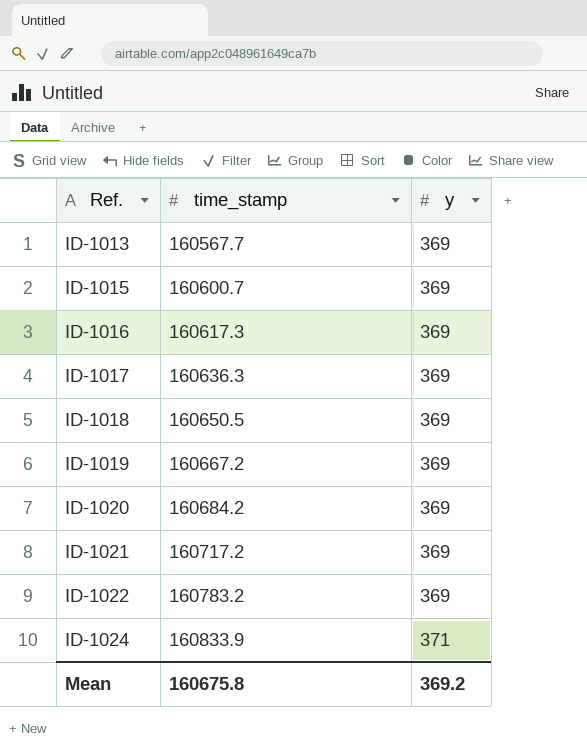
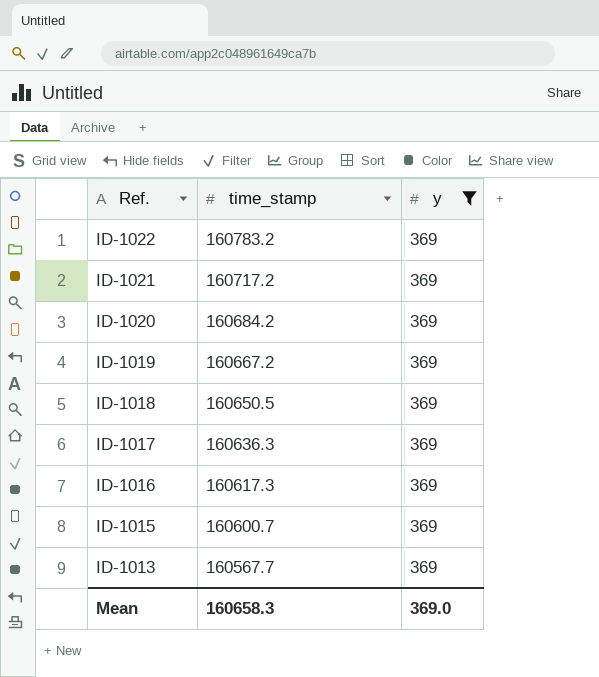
filter: none -> y = 369
row order: Ref. ascending -> Ref. descending
Mean | time_stamp: 160675.8 -> 160658.3
Mean | y: 369.2 -> 369.0

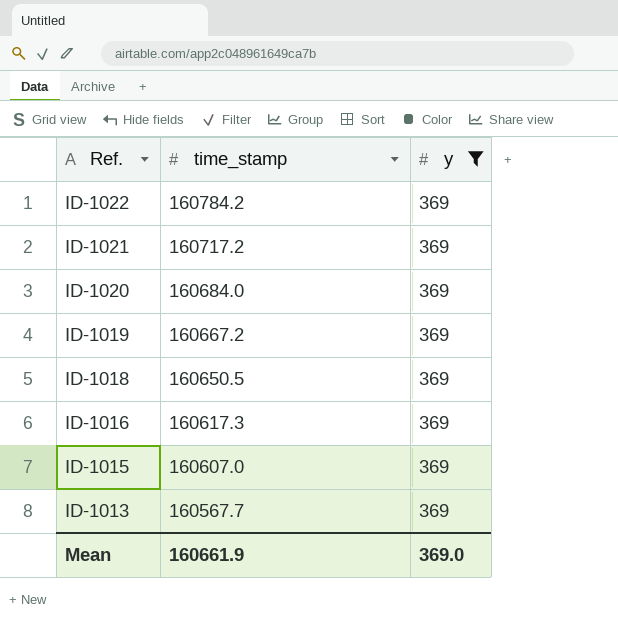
row ID-1017: 160636.3 | 369 -> none
ID-1022 | time_stamp: 160783.2 -> 160784.2
ID-1020 | time_stamp: 160684.2 -> 160684.0
ID-1015 | time_stamp: 160600.7 -> 160607.0
Mean | time_stamp: 160658.3 -> 160661.9

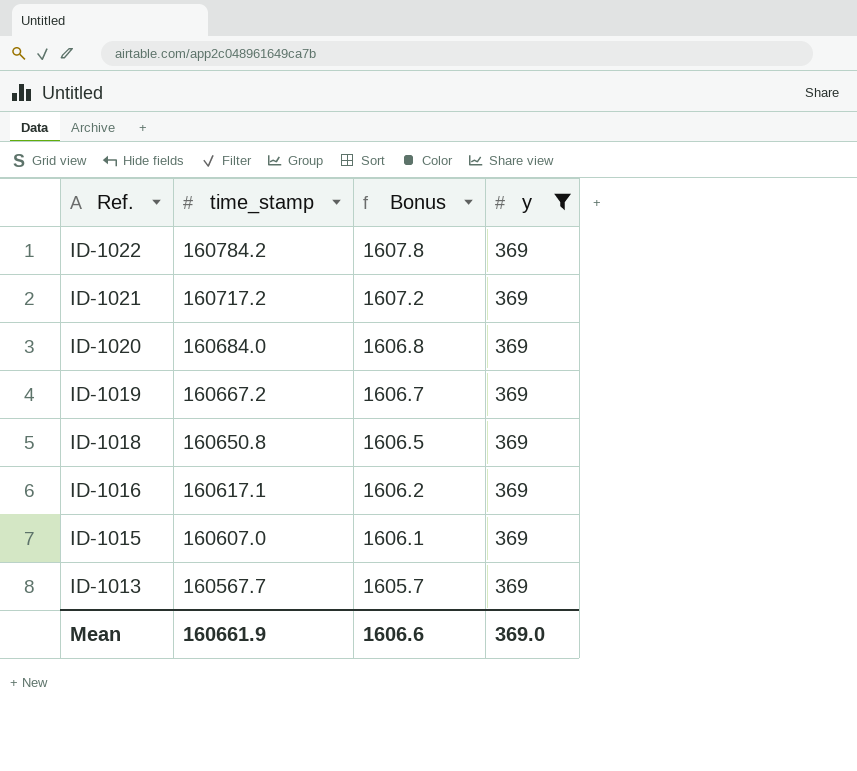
column Bonus | formula: none -> [time_stamp] * 0.01
ID-1018 | time_stamp: 160650.5 -> 160650.8
ID-1016 | time_stamp: 160617.3 -> 160617.1

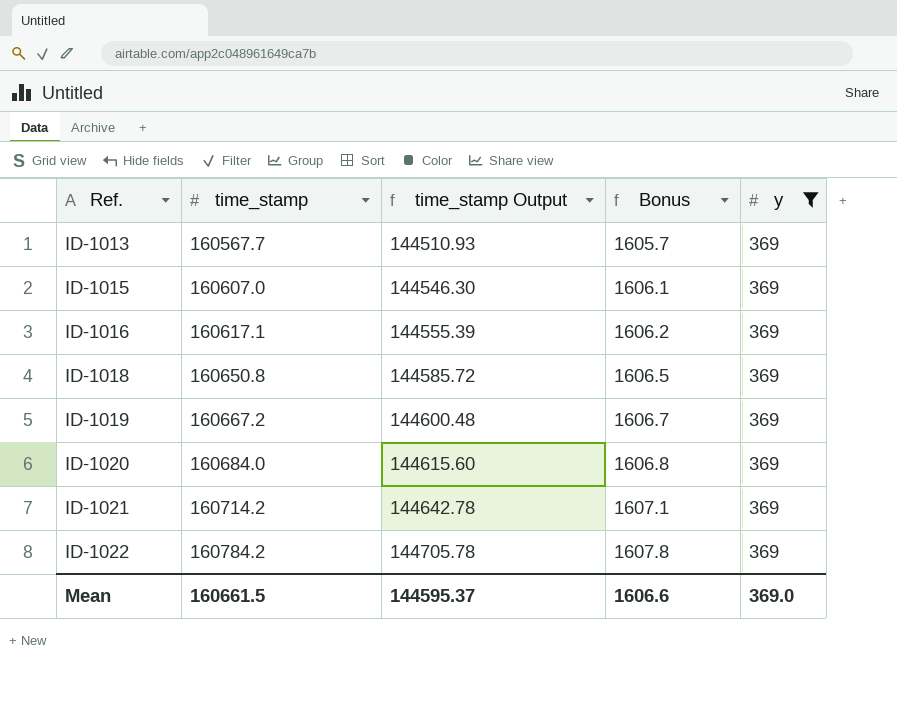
row order: Ref. descending -> Ref. ascending
column time_stamp Output | formula: none -> [time_stamp] * 0.9
ID-1021 | time_stamp: 160717.2 -> 160714.2
ID-1021 | Bonus: 1607.2 -> 1607.1
Mean | time_stamp: 160661.9 -> 160661.5

